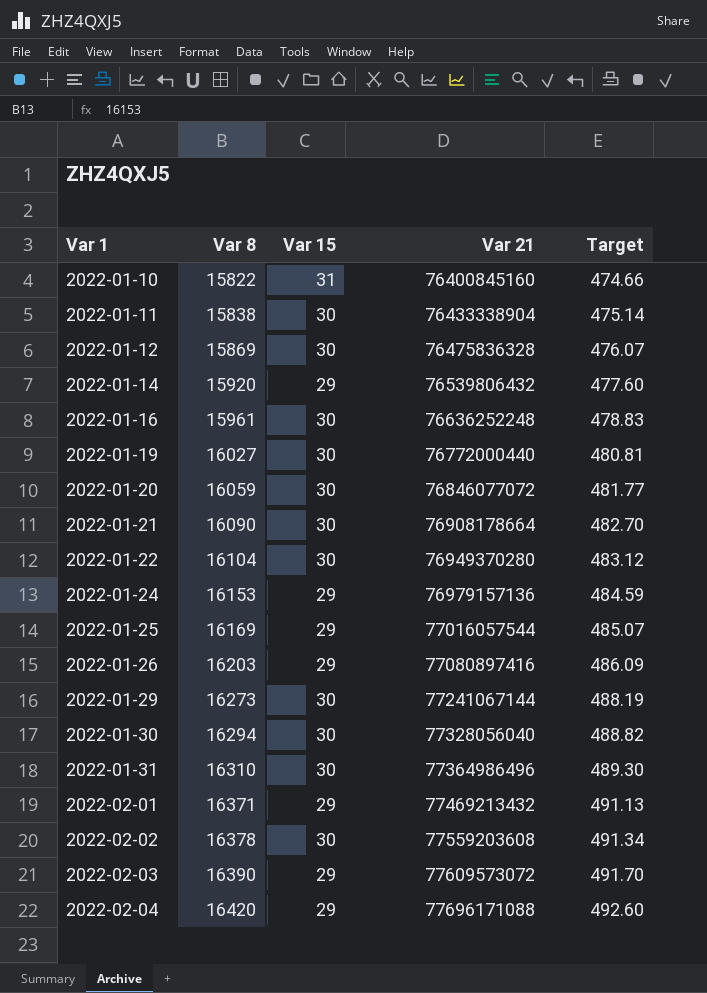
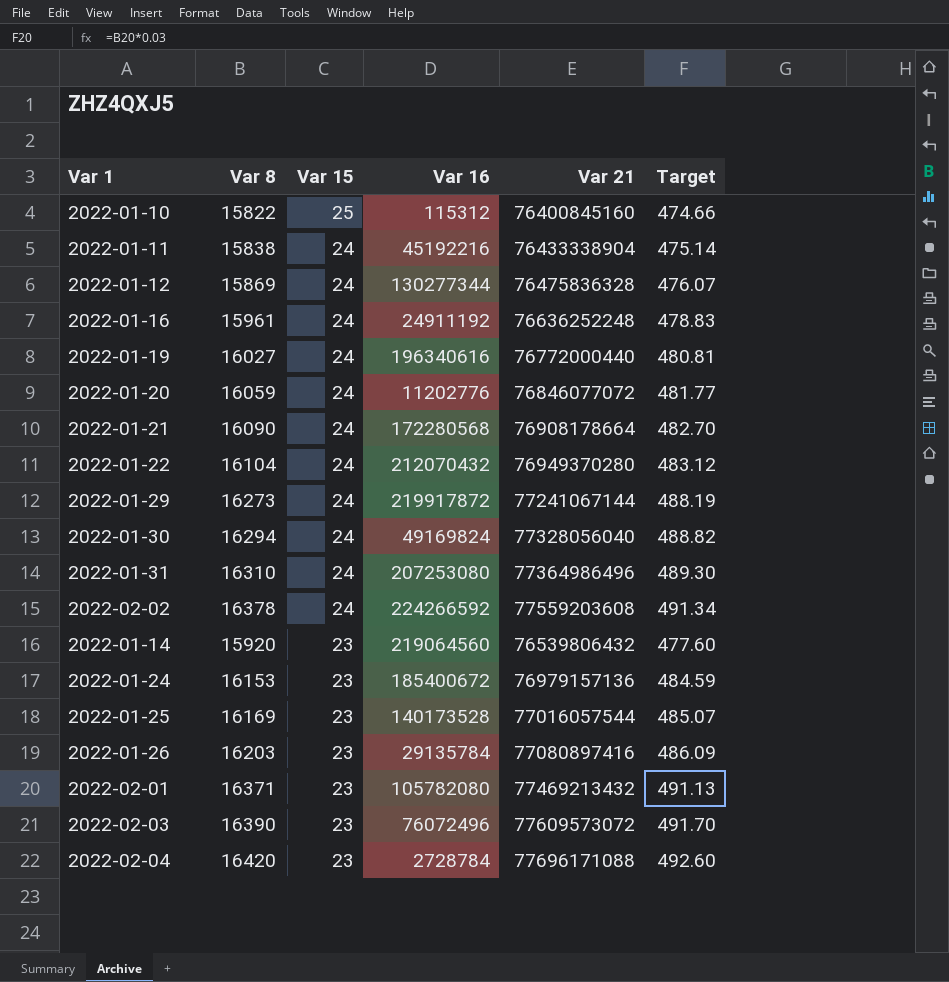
row order: Var 1 ascending -> Var 15 descending
column Var 16 | position: none -> 4
2022-01-10 | Var 15: 31 -> 25
2022-01-11 | Var 15: 30 -> 24
2022-01-12 | Var 15: 30 -> 24
2022-01-16 | Var 15: 30 -> 24
2022-01-19 | Var 15: 30 -> 24
2022-01-20 | Var 15: 30 -> 24
2022-01-21 | Var 15: 30 -> 24
2022-01-22 | Var 15: 30 -> 24
2022-01-29 | Var 15: 30 -> 24
2022-01-30 | Var 15: 30 -> 24
2022-01-31 | Var 15: 30 -> 24
2022-02-02 | Var 15: 30 -> 24
2022-01-14 | Var 15: 29 -> 23
2022-01-24 | Var 15: 29 -> 23
2022-01-25 | Var 15: 29 -> 23
2022-01-26 | Var 15: 29 -> 23
2022-02-01 | Var 15: 29 -> 23
2022-02-03 | Var 15: 29 -> 23
2022-02-04 | Var 15: 29 -> 23

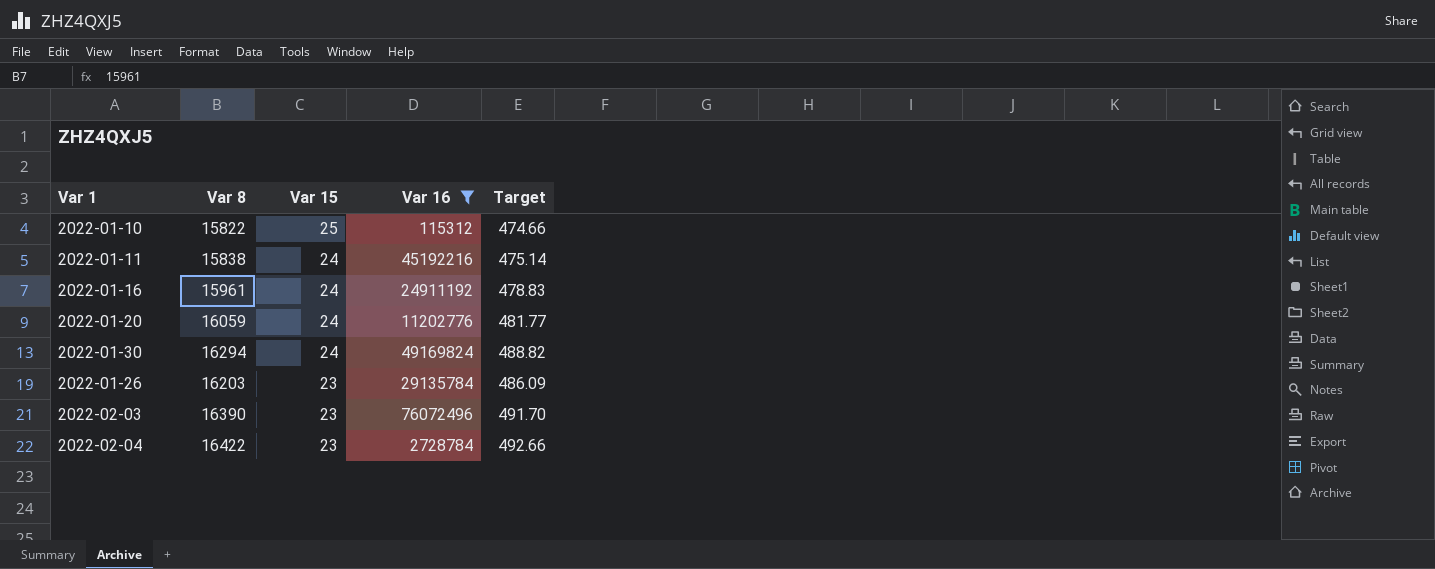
filter: none -> Var 16 <= 76072496
column Var 21 | position: 5 -> none
2022-02-04 | Var 8: 16420 -> 16422
2022-02-04 | Target: 492.60 -> 492.66

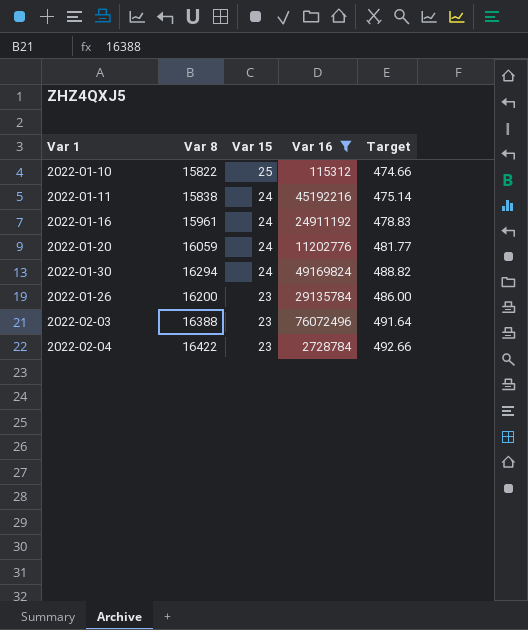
2022-01-26 | Var 8: 16203 -> 16200
2022-01-26 | Target: 486.09 -> 486.00
2022-02-03 | Var 8: 16390 -> 16388
2022-02-03 | Target: 491.70 -> 491.64

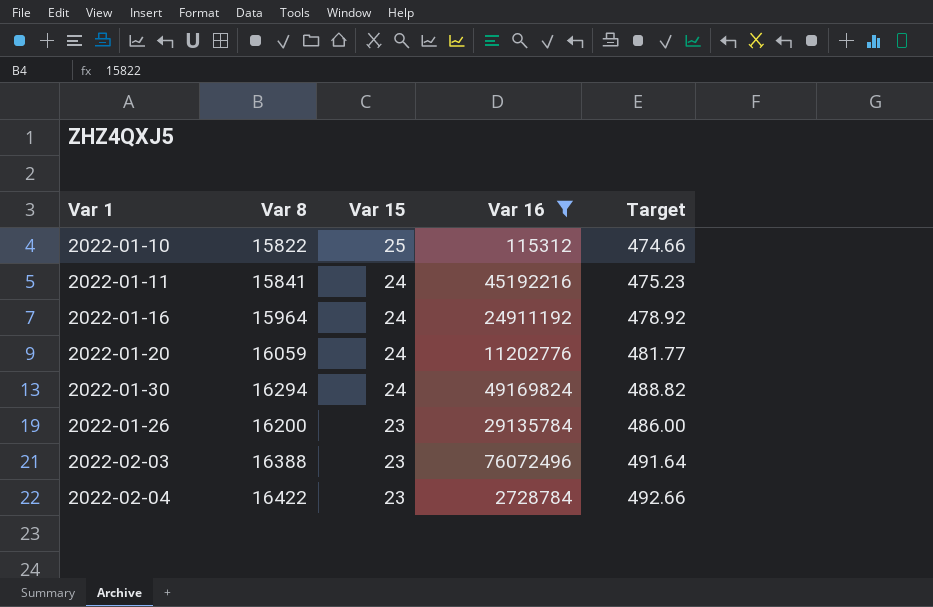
2022-01-11 | Var 8: 15838 -> 15841
2022-01-11 | Target: 475.14 -> 475.23
2022-01-16 | Var 8: 15961 -> 15964
2022-01-16 | Target: 478.83 -> 478.92

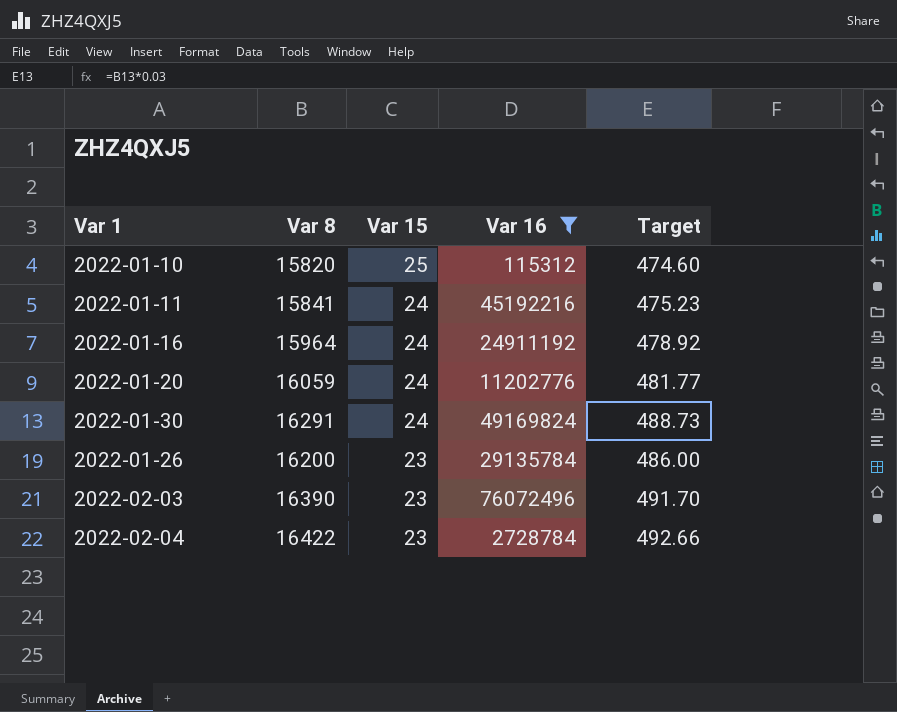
2022-01-10 | Var 8: 15822 -> 15820
2022-01-10 | Target: 474.66 -> 474.60
2022-01-30 | Var 8: 16294 -> 16291
2022-01-30 | Target: 488.82 -> 488.73
2022-02-03 | Var 8: 16388 -> 16390
2022-02-03 | Target: 491.64 -> 491.70

